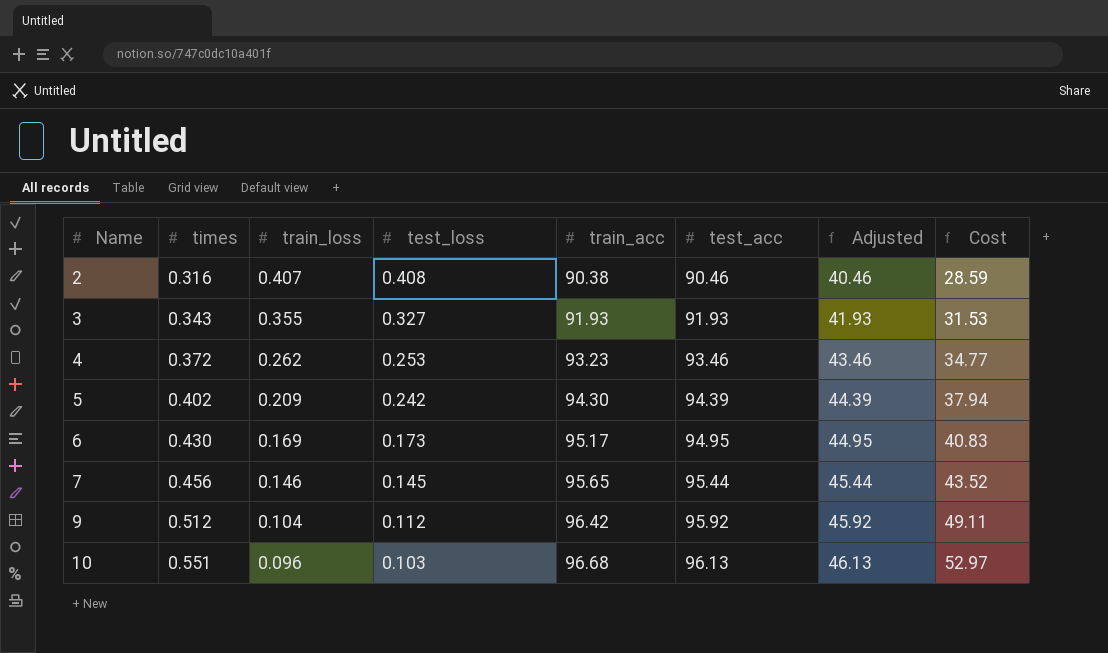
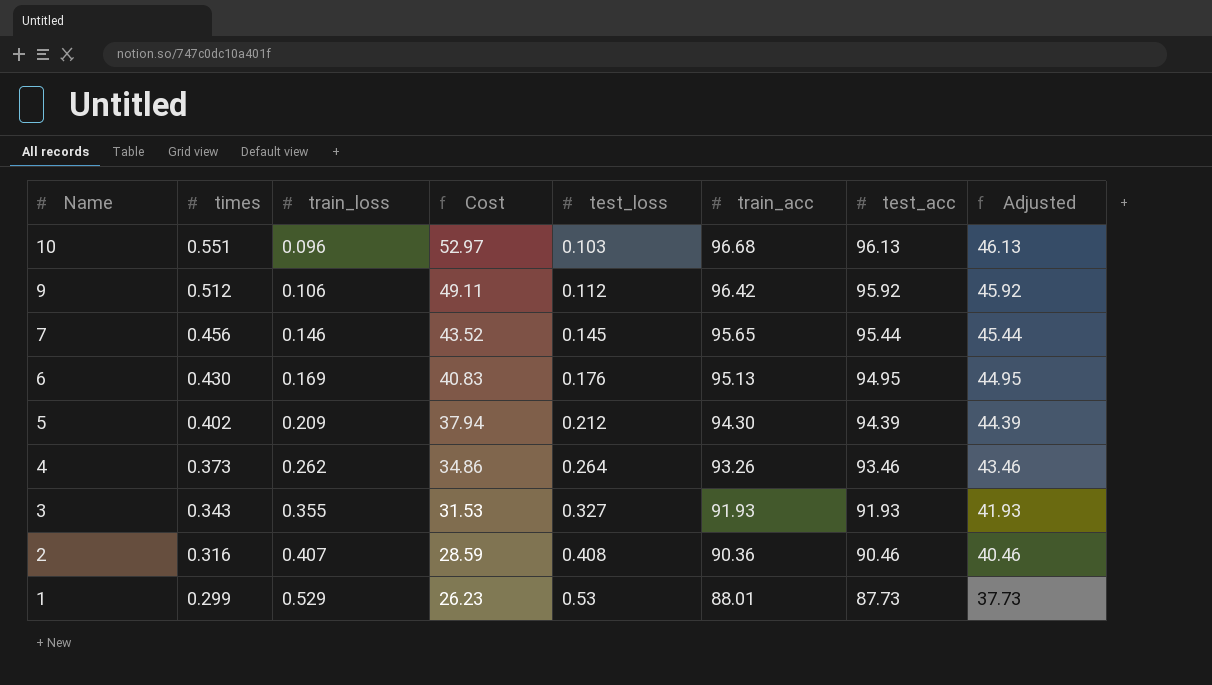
row order: Name ascending -> Name descending
column Cost | position: 8 -> 4
9 | train_loss: 0.104 -> 0.106
6 | test_loss: 0.173 -> 0.176
6 | train_acc: 95.17 -> 95.13
5 | test_loss: 0.242 -> 0.212
4 | times: 0.372 -> 0.373
4 | Cost: 34.77 -> 34.86
4 | test_loss: 0.253 -> 0.264
4 | train_acc: 93.23 -> 93.26
2 | train_acc: 90.38 -> 90.36
row 1: none -> 0.299 | 0.529 | 26.23 | 0.53 | 88.01 | 87.73 | 37.73

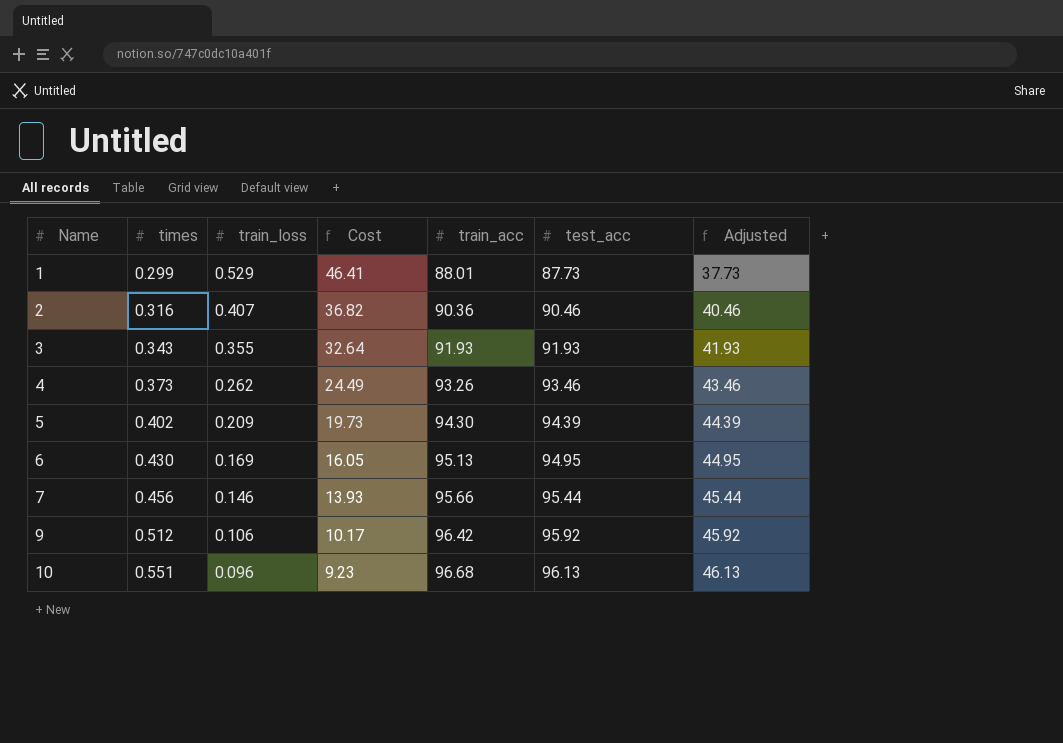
row order: Name descending -> Name ascending
column test_loss | position: 5 -> none
column Cost | formula: [times] * [test_acc] -> [train_loss] * [test_acc]
7 | train_acc: 95.65 -> 95.66

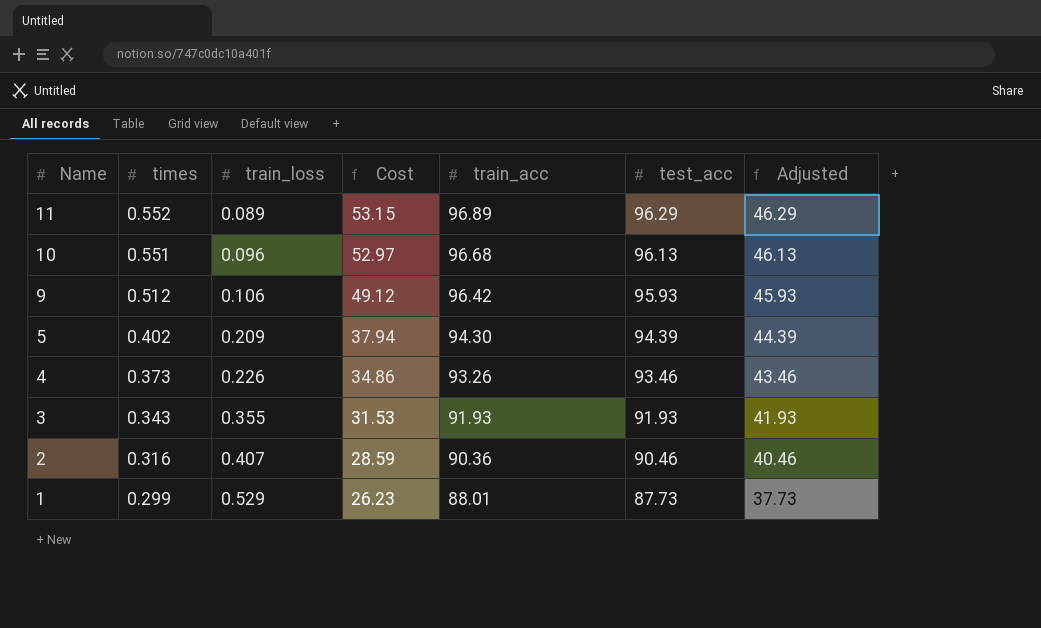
row order: Name ascending -> Name descending
column Cost | formula: [train_loss] * [test_acc] -> [times] * [test_acc]
row 6: 0.430 | 0.169 | 16.05 | 95.13 | 94.95 | 44.95 -> none
row 7: 0.456 | 0.146 | 13.93 | 95.66 | 95.44 | 45.44 -> none
row 11: none -> 0.552 | 0.089 | 53.15 | 96.89 | 96.29 | 46.29
9 | test_acc: 95.92 -> 95.93
9 | Adjusted: 45.92 -> 45.93
4 | train_loss: 0.262 -> 0.226

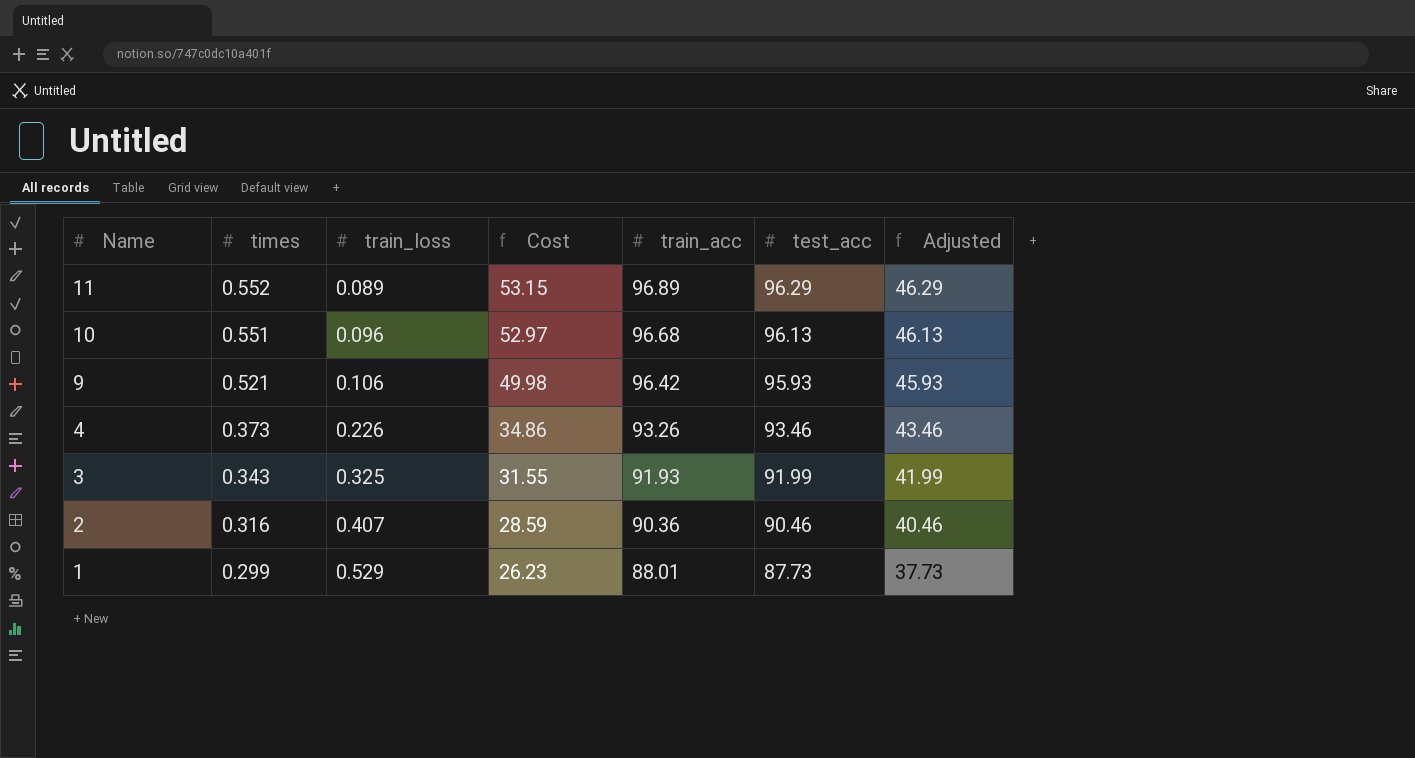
row 5: 0.402 | 0.209 | 37.94 | 94.30 | 94.39 | 44.39 -> none
9 | times: 0.512 -> 0.521
9 | Cost: 49.12 -> 49.98
3 | train_loss: 0.355 -> 0.325
3 | Cost: 31.53 -> 31.55
3 | test_acc: 91.93 -> 91.99
3 | Adjusted: 41.93 -> 41.99

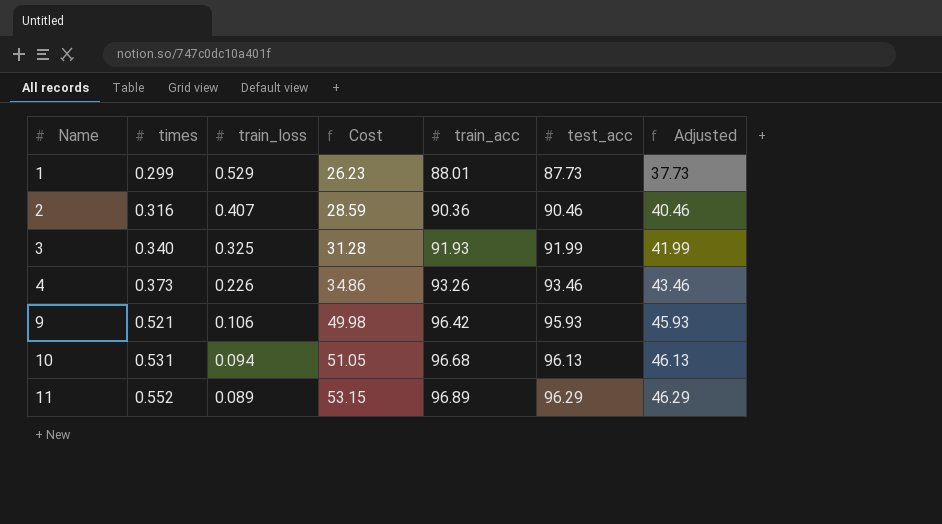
row order: Name descending -> Name ascending
3 | times: 0.343 -> 0.340
3 | Cost: 31.55 -> 31.28
10 | times: 0.551 -> 0.531
10 | train_loss: 0.096 -> 0.094
10 | Cost: 52.97 -> 51.05

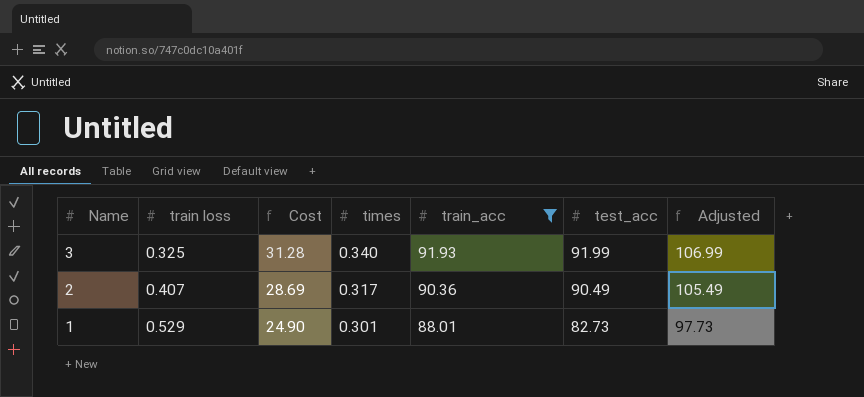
filter: none -> train_acc <= 91.93
row order: Name ascending -> Name descending
column name: train_loss -> train loss
column times | position: 2 -> 4
column Adjusted | formula: [test_acc] - 50 -> [test_acc] + 15
2 | Cost: 28.59 -> 28.69
2 | times: 0.316 -> 0.317
2 | test_acc: 90.46 -> 90.49
1 | Cost: 26.23 -> 24.90
1 | times: 0.299 -> 0.301
1 | test_acc: 87.73 -> 82.73

